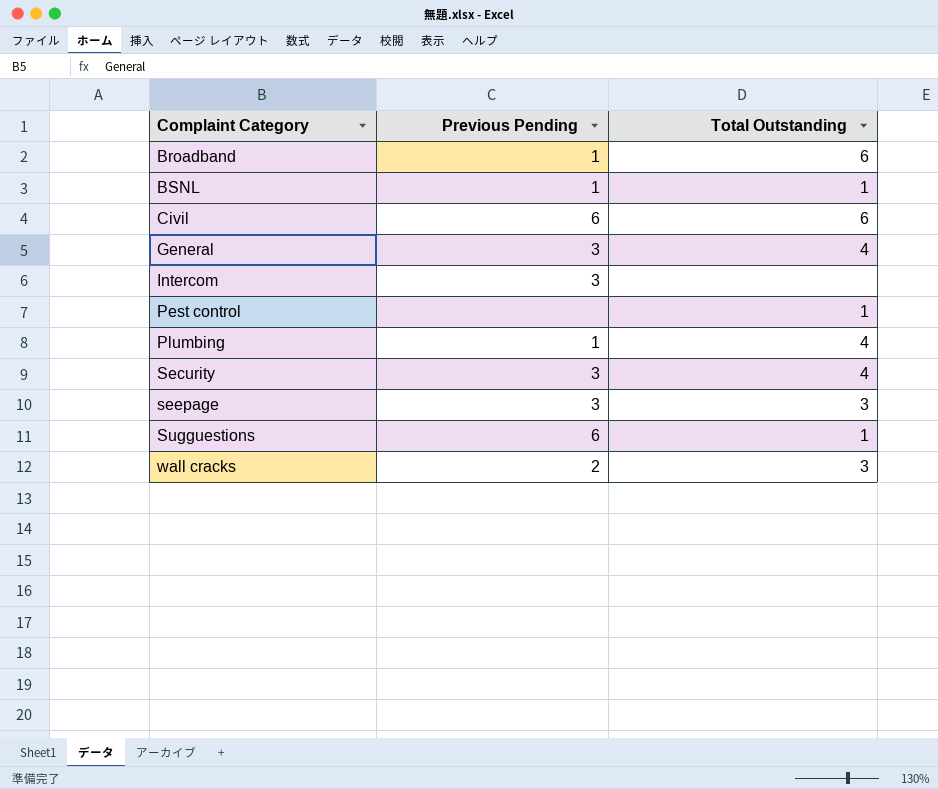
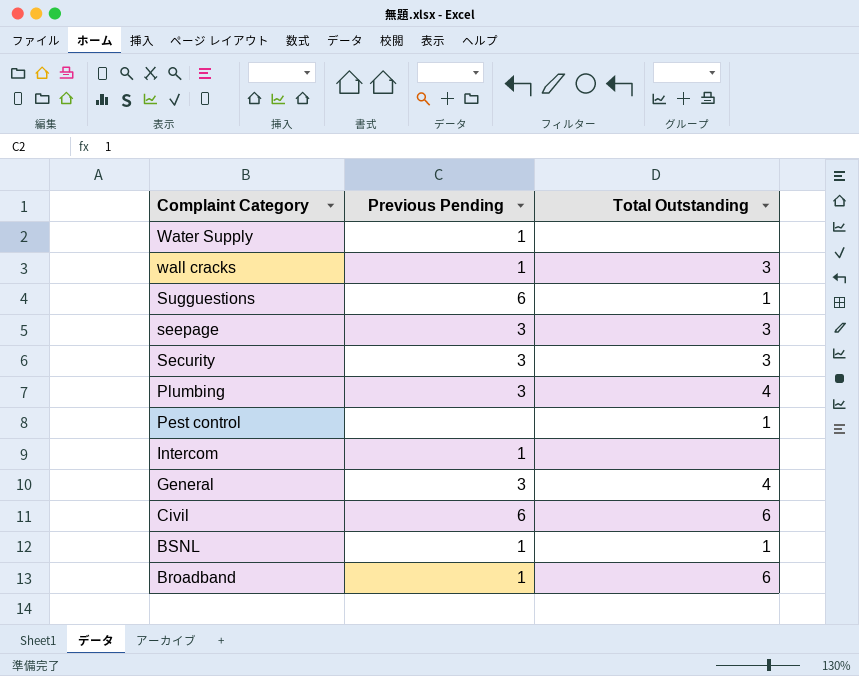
row order: Complaint Category ascending -> Complaint Category descending
row Water Supply: none -> 1 | none
wall cracks | Previous Pending: 2 -> 1
Security | Total Outstanding: 4 -> 3
Plumbing | Previous Pending: 1 -> 3
Intercom | Previous Pending: 3 -> 1

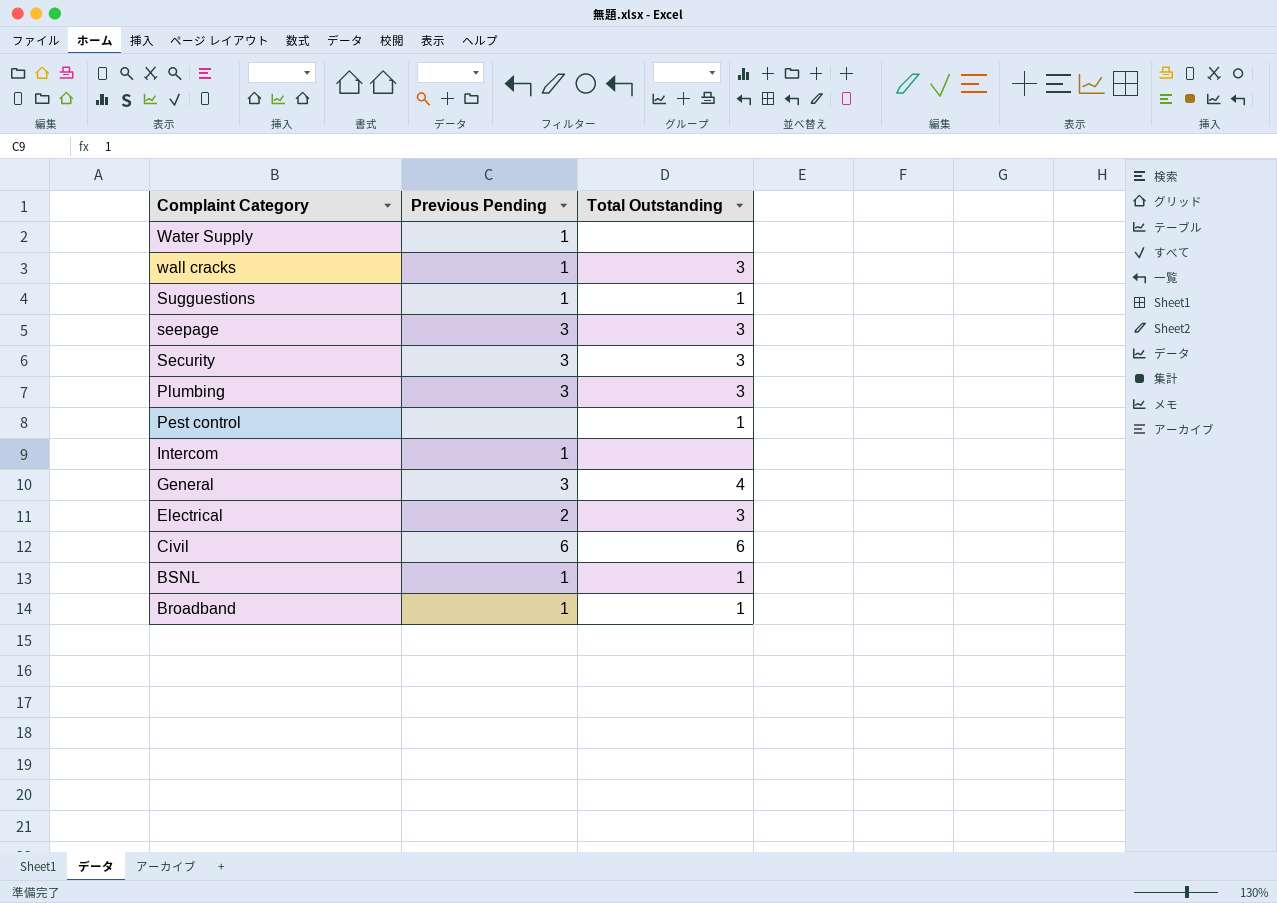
Sugguestions | Previous Pending: 6 -> 1
Plumbing | Total Outstanding: 4 -> 3
row Electrical: none -> 2 | 3
Broadband | Total Outstanding: 6 -> 1

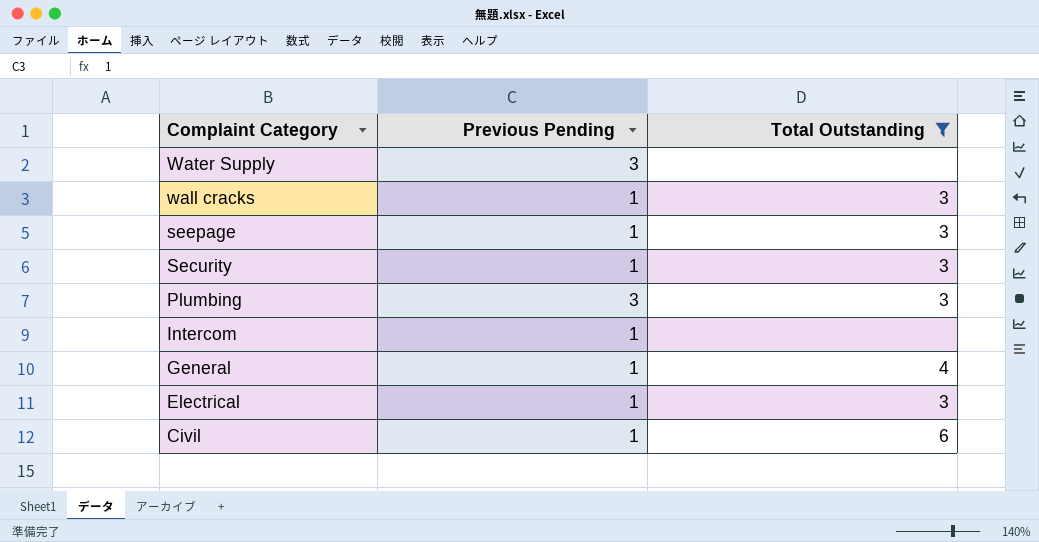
filter: none -> Total Outstanding != 1
Water Supply | Previous Pending: 1 -> 3
seepage | Previous Pending: 3 -> 1
Security | Previous Pending: 3 -> 1
General | Previous Pending: 3 -> 1
Electrical | Previous Pending: 2 -> 1
Civil | Previous Pending: 6 -> 1

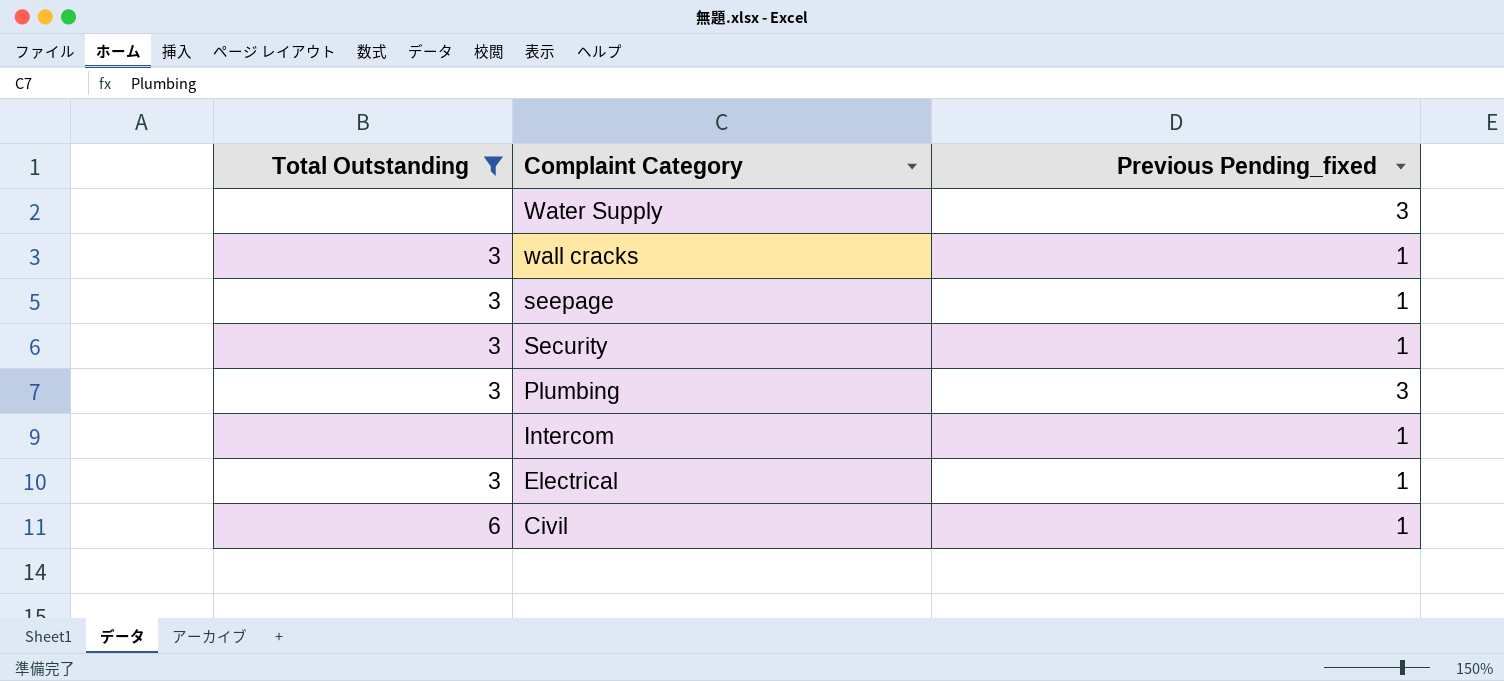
column Total Outstanding | position: 3 -> 1
column name: Previous Pending -> Previous Pending_fixed
row General: 1 | 4 -> none

